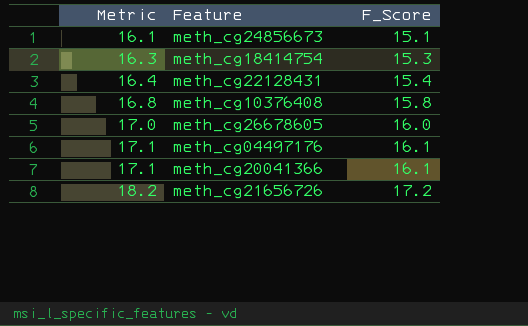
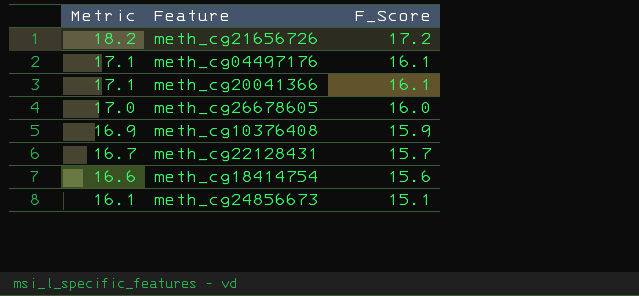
row order: Metric ascending -> Metric descending
meth_cg10376408 | Metric: 16.8 -> 16.9
meth_cg10376408 | F_Score: 15.8 -> 15.9
meth_cg22128431 | Metric: 16.4 -> 16.7
meth_cg22128431 | F_Score: 15.4 -> 15.7
meth_cg18414754 | Metric: 16.3 -> 16.6
meth_cg18414754 | F_Score: 15.3 -> 15.6

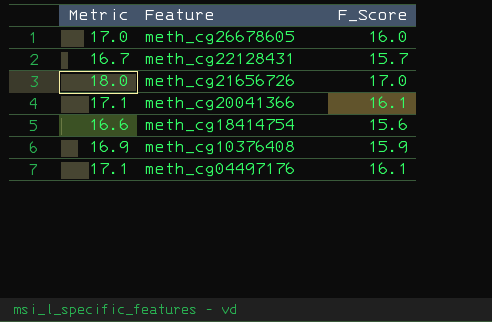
row order: Metric descending -> Feature descending
row meth_cg24856673: 16.1 | 15.1 -> none
meth_cg21656726 | Metric: 18.2 -> 18.0
meth_cg21656726 | F_Score: 17.2 -> 17.0

